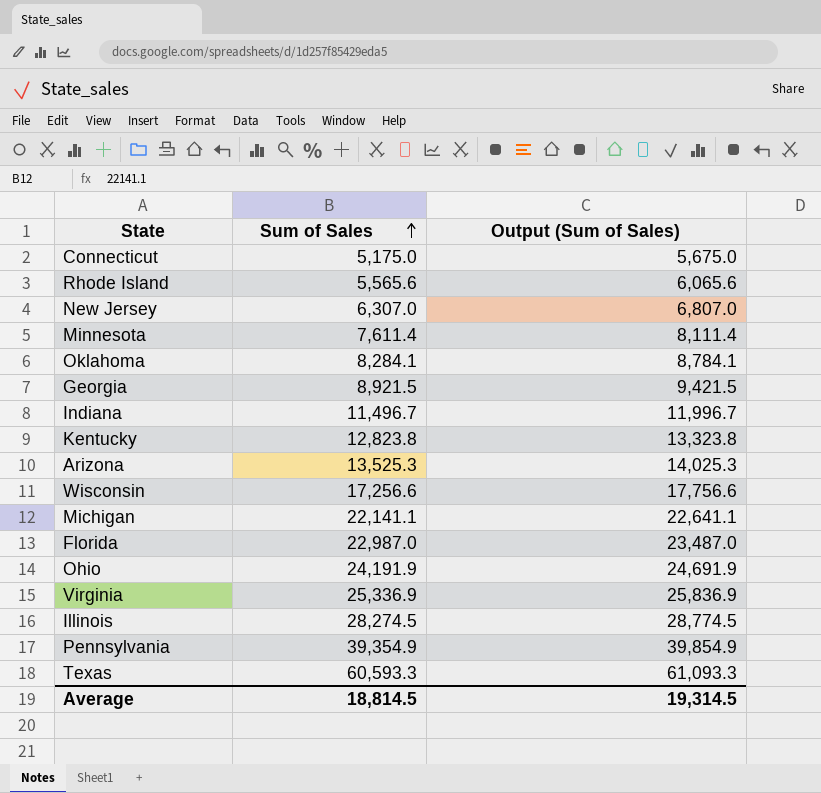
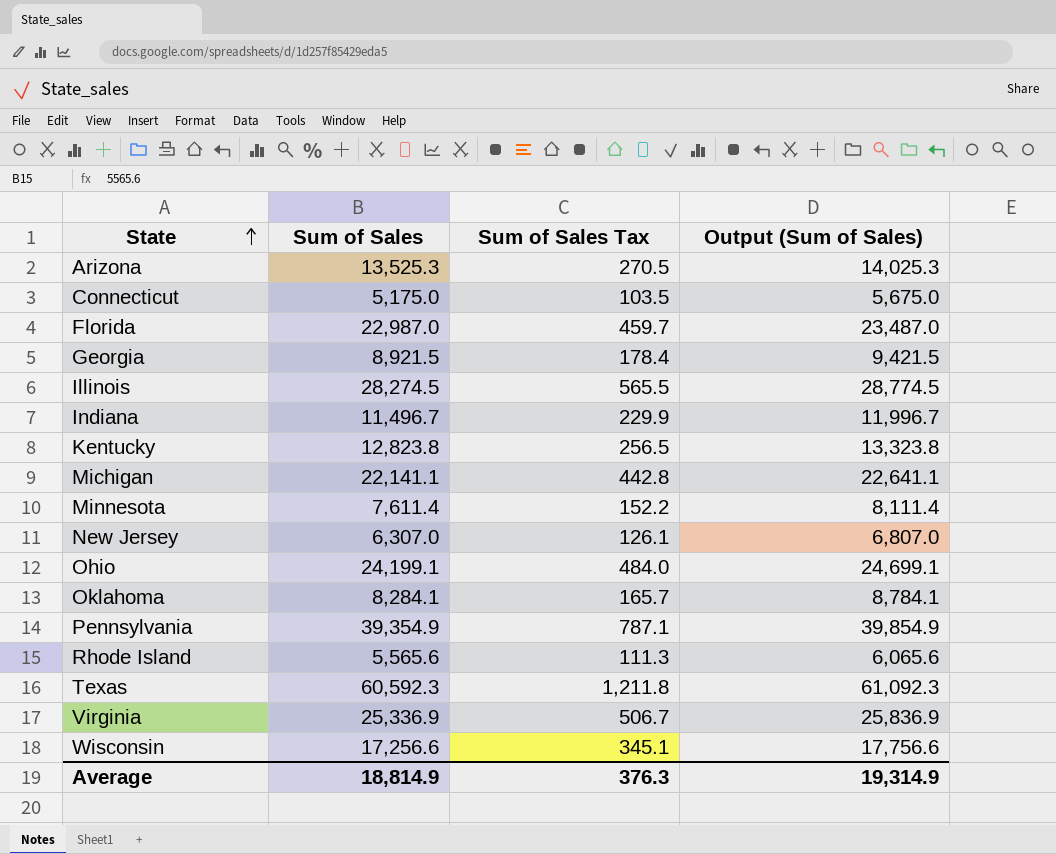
row order: Sum of Sales ascending -> State ascending
column Sum of Sales Tax | formula: none -> [Sum of Sales] * 0.02
Ohio | Sum of Sales: 24,191.9 -> 24,199.1
Ohio | Output (Sum of Sales): 24,691.9 -> 24,699.1
Texas | Sum of Sales: 60,593.3 -> 60,592.3
Texas | Output (Sum of Sales): 61,093.3 -> 61,092.3
Average | Sum of Sales: 18,814.5 -> 18,814.9
Average | Output (Sum of Sales): 19,314.5 -> 19,314.9

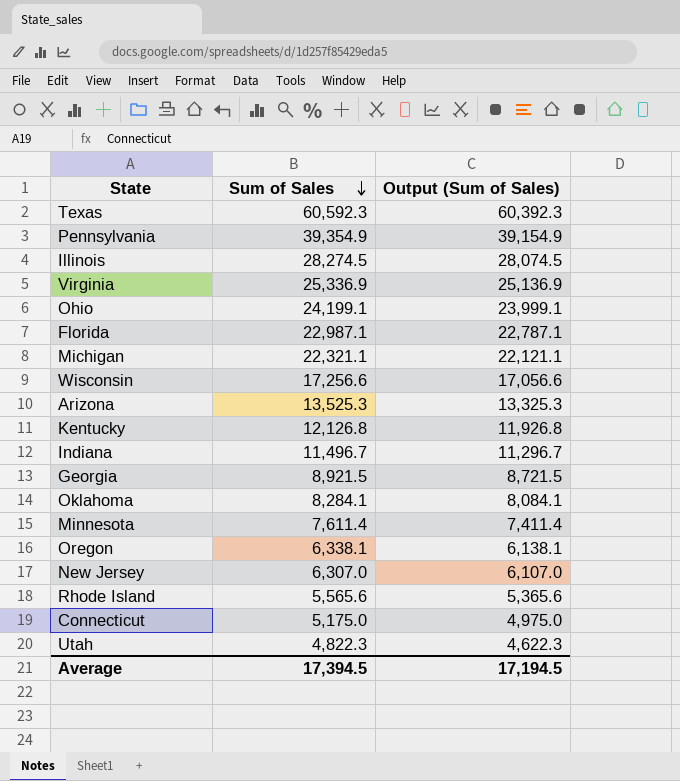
row order: State ascending -> Sum of Sales descending
column Sum of Sales Tax | formula: [Sum of Sales] * 0.02 -> none
column Output (Sum of Sales) | formula: [Sum of Sales] + 500 -> [Sum of Sales] - 200
Florida | Sum of Sales: 22,987.0 -> 22,987.1
Michigan | Sum of Sales: 22,141.1 -> 22,321.1
Kentucky | Sum of Sales: 12,823.8 -> 12,126.8
row Oregon: none -> 6,338.1 | 6,138.1
row Utah: none -> 4,822.3 | 4,622.3
Average | Sum of Sales: 18,814.9 -> 17,394.5
Average | Output (Sum of Sales): 19,314.9 -> 17,194.5

